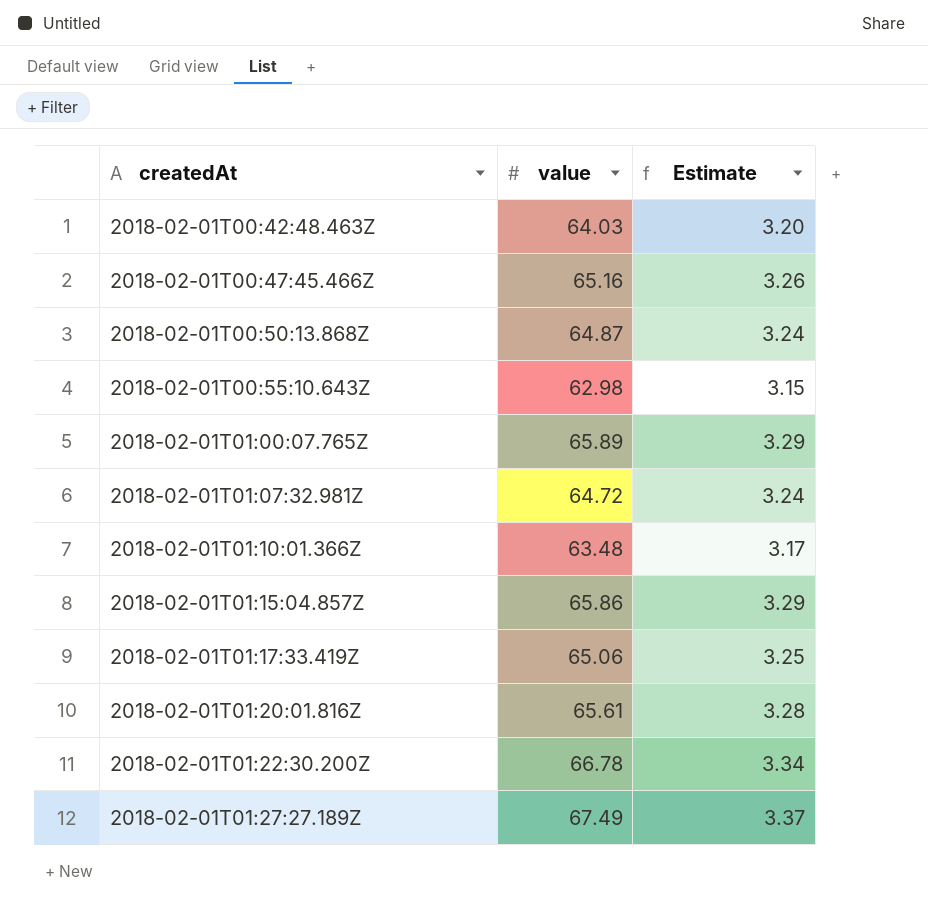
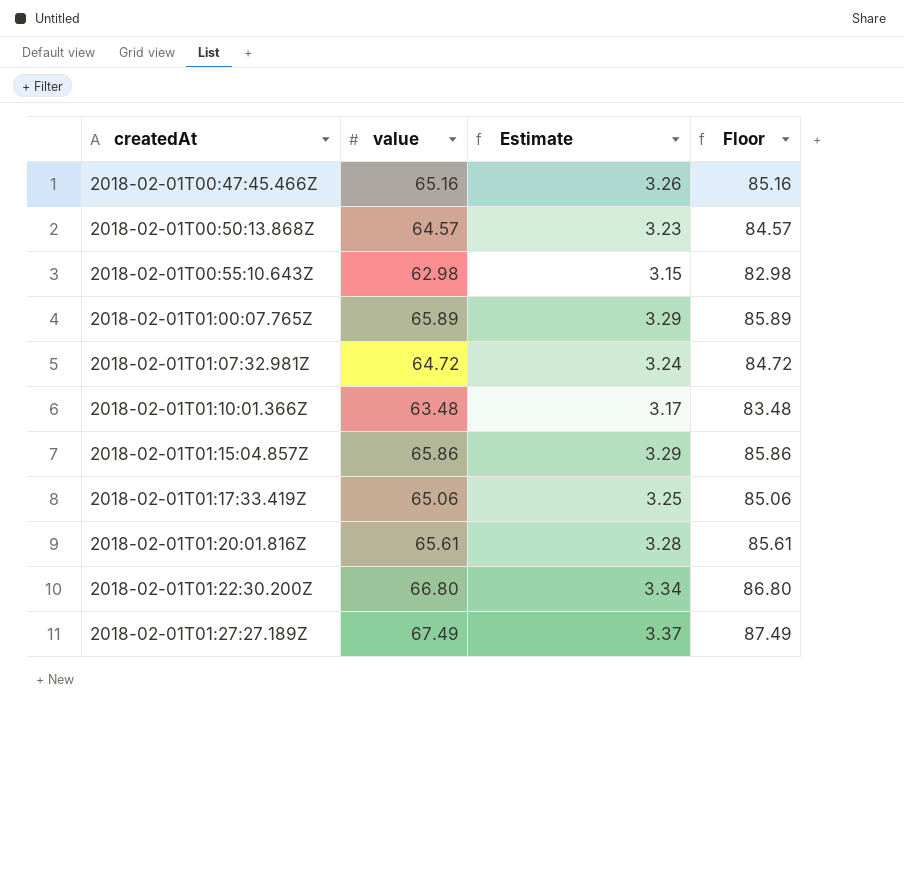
column Floor | formula: none -> [value] + 20
row 2018-02-01T00:42:48.463Z: 64.03 | 3.20 -> none
2018-02-01T00:50:13.868Z | value: 64.87 -> 64.57
2018-02-01T00:50:13.868Z | Estimate: 3.24 -> 3.23
2018-02-01T01:22:30.200Z | value: 66.78 -> 66.80

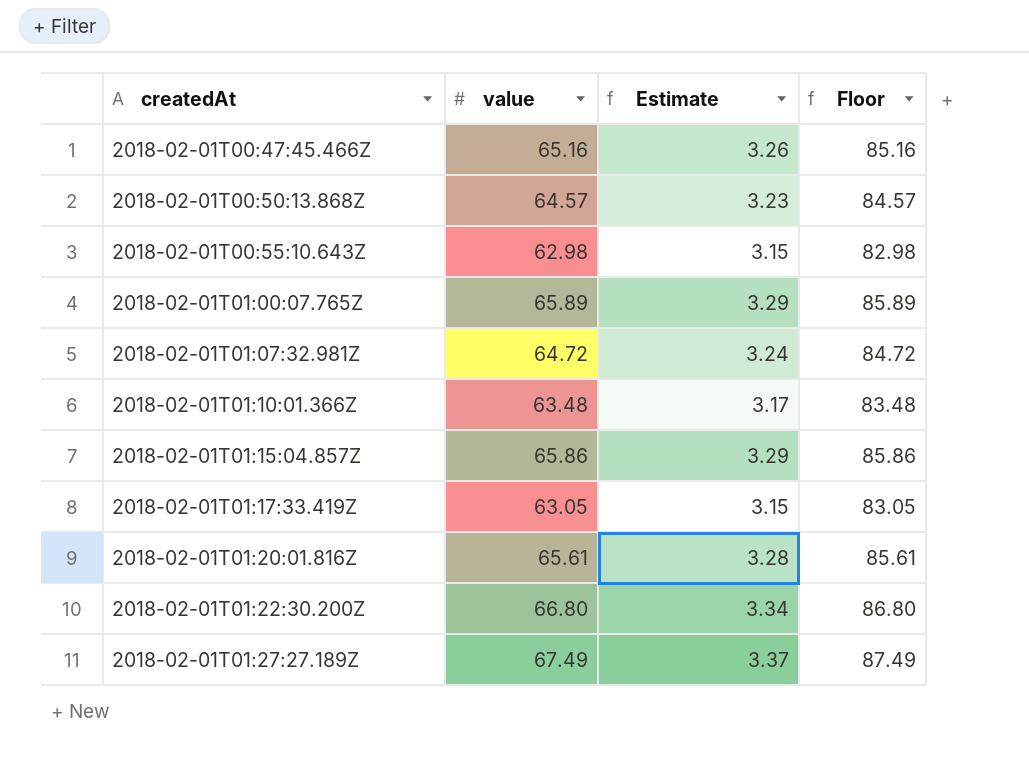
2018-02-01T01:17:33.419Z | value: 65.06 -> 63.05
2018-02-01T01:17:33.419Z | Estimate: 3.25 -> 3.15
2018-02-01T01:17:33.419Z | Floor: 85.06 -> 83.05

